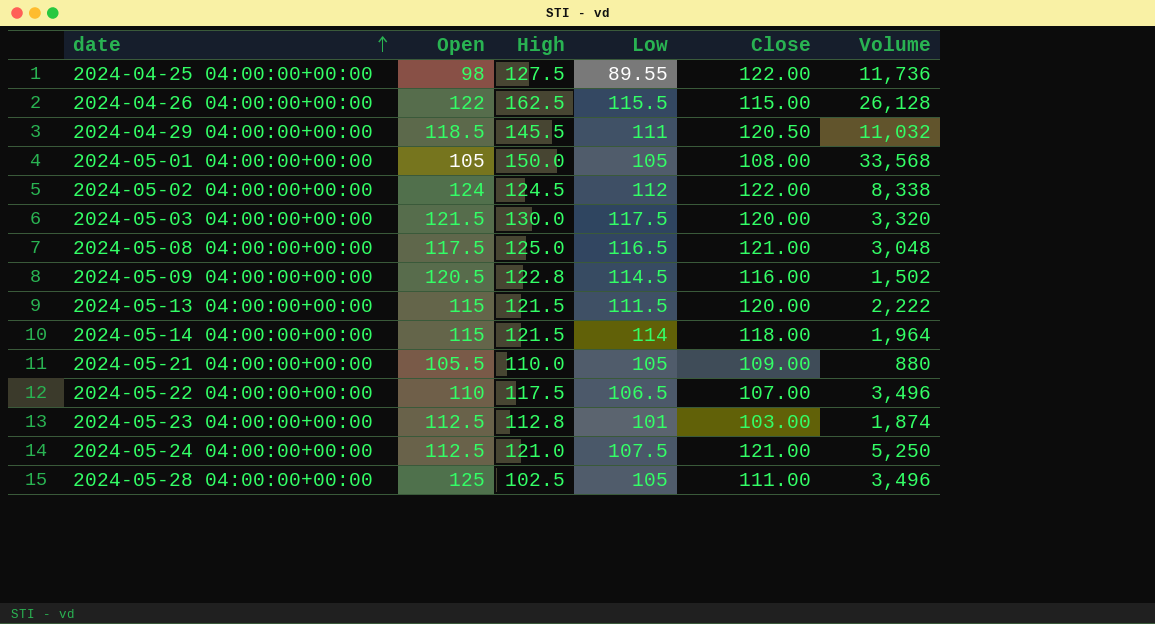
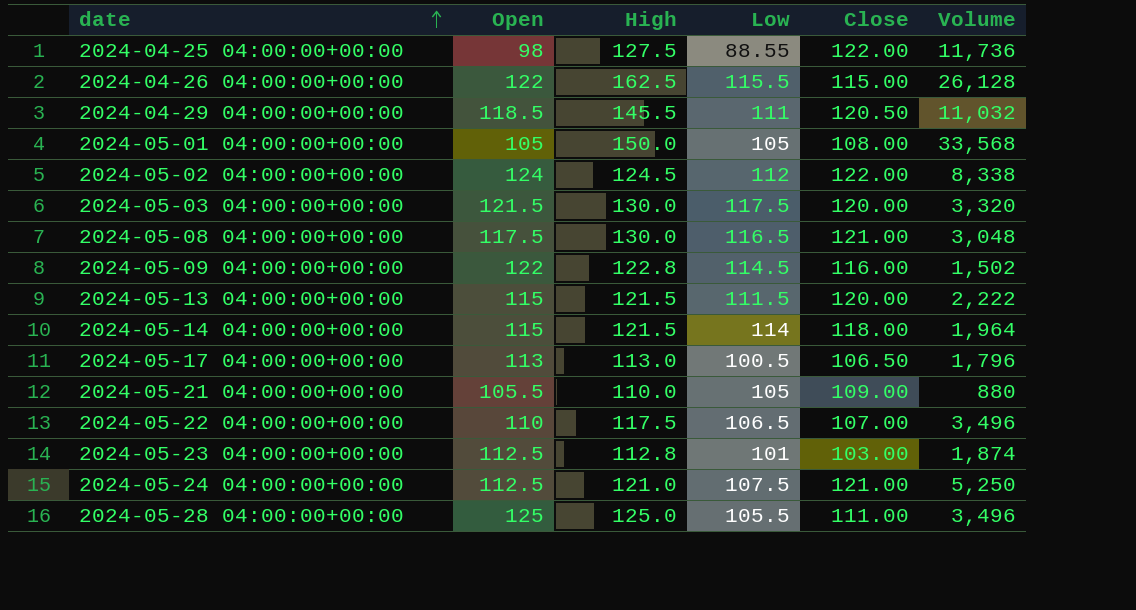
2024-04-25 04:00:00+00:00 | Low: 89.55 -> 88.55
2024-05-08 04:00:00+00:00 | High: 125.0 -> 130.0
2024-05-09 04:00:00+00:00 | Open: 120.5 -> 122
row 2024-05-17 04:00:00+00:00: none -> 113 | 113.0 | 100.5 | 106.50 | 1,796
2024-05-28 04:00:00+00:00 | High: 102.5 -> 125.0
2024-05-28 04:00:00+00:00 | Low: 105 -> 105.5

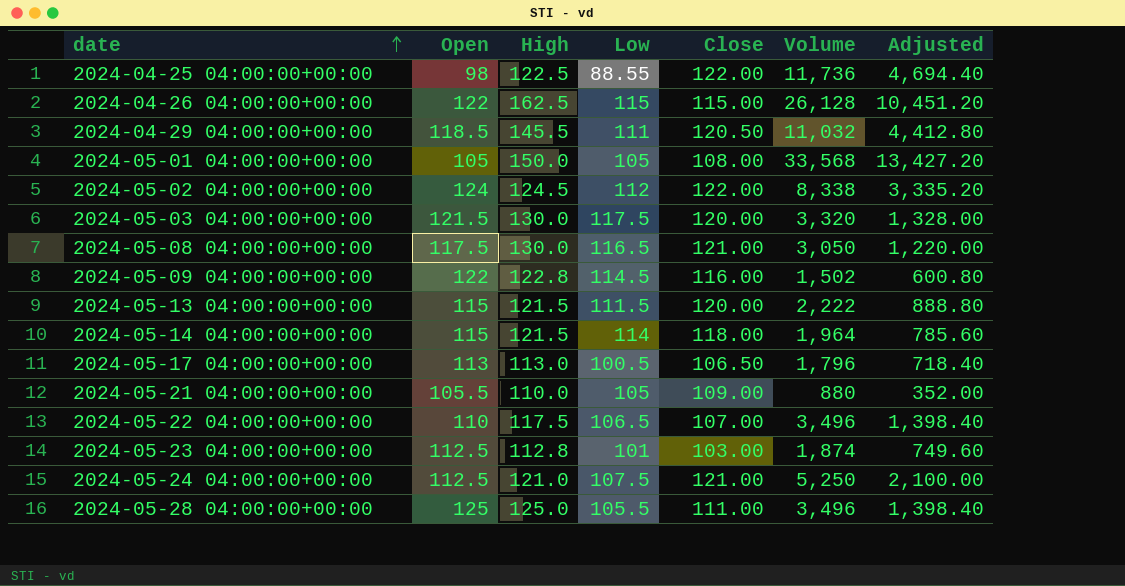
column Adjusted | formula: none -> [Volume] * 0.4
2024-04-25 04:00:00+00:00 | High: 127.5 -> 122.5
2024-04-26 04:00:00+00:00 | Low: 115.5 -> 115
2024-05-08 04:00:00+00:00 | Volume: 3,048 -> 3,050

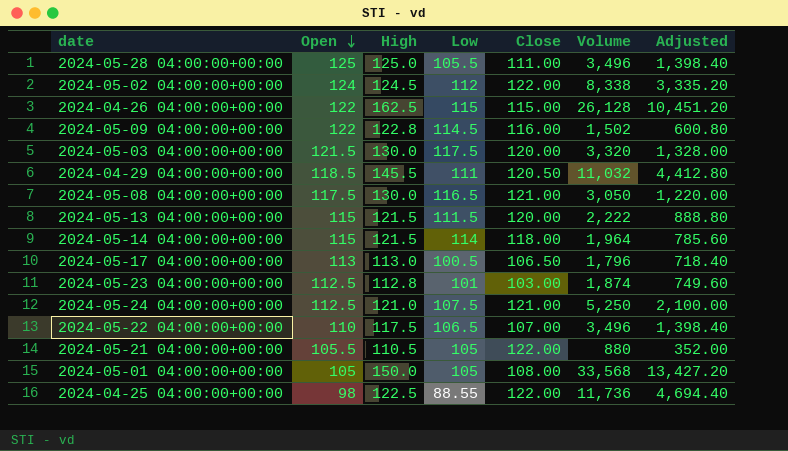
row order: date ascending -> Open descending
2024-05-21 04:00:00+00:00 | High: 110.0 -> 110.5
2024-05-21 04:00:00+00:00 | Close: 109.00 -> 122.00

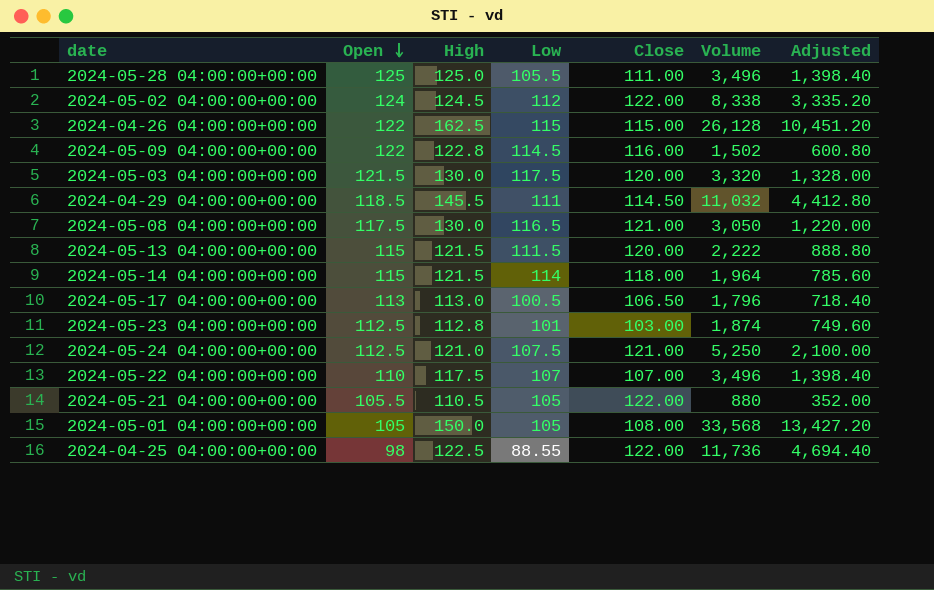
2024-04-29 04:00:00+00:00 | Close: 120.50 -> 114.50
2024-05-22 04:00:00+00:00 | Low: 106.5 -> 107

